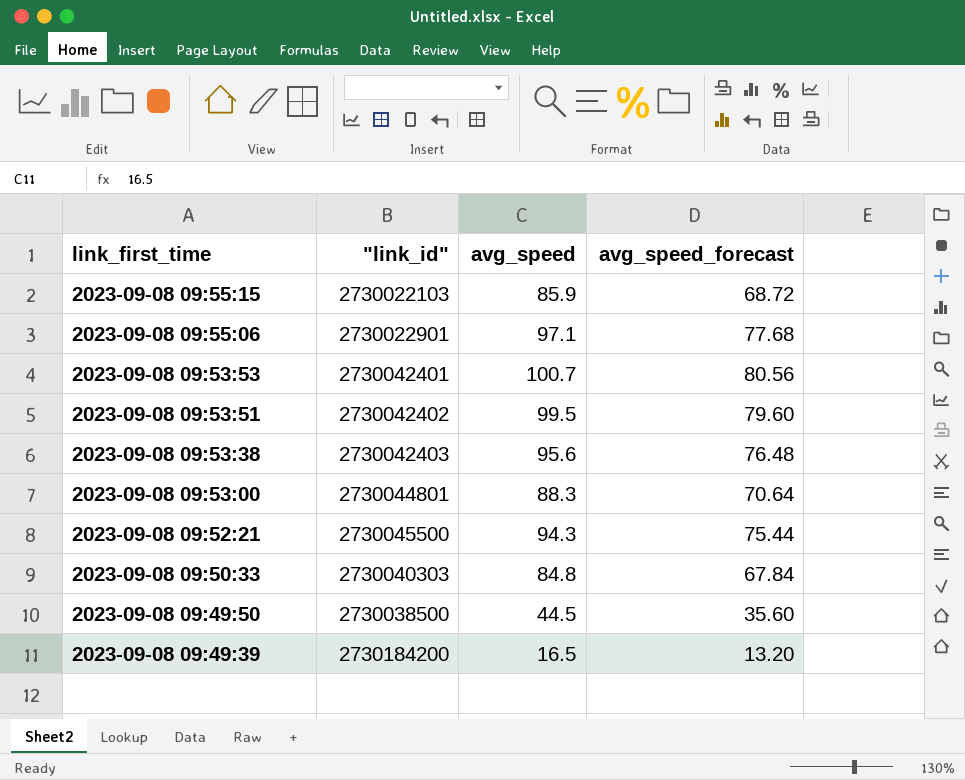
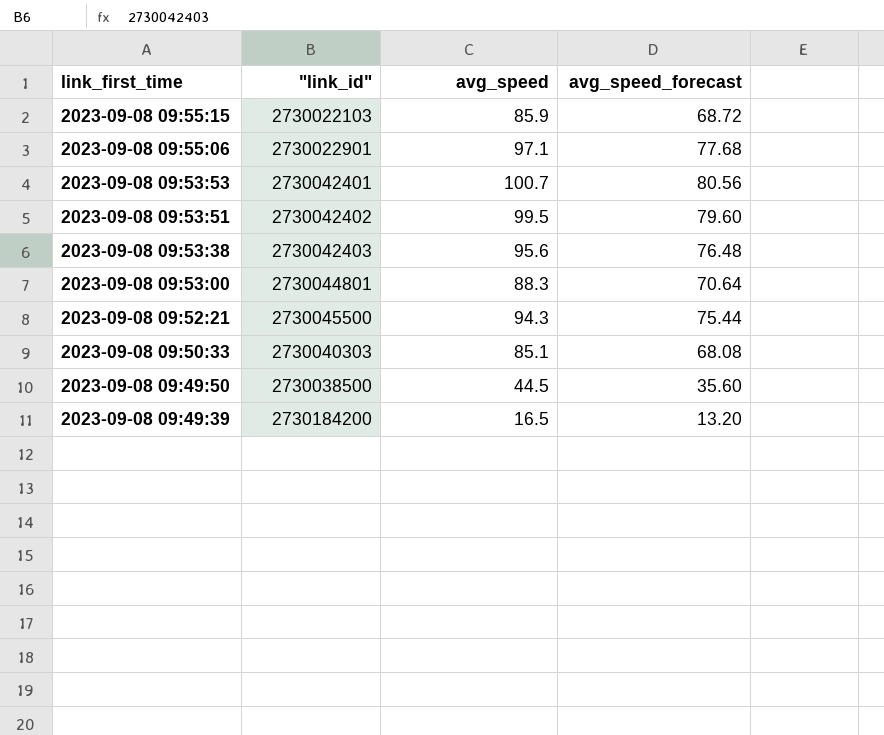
2023-09-08 09:50:33 | avg_speed: 84.8 -> 85.1
2023-09-08 09:50:33 | avg_speed_forecast: 67.84 -> 68.08

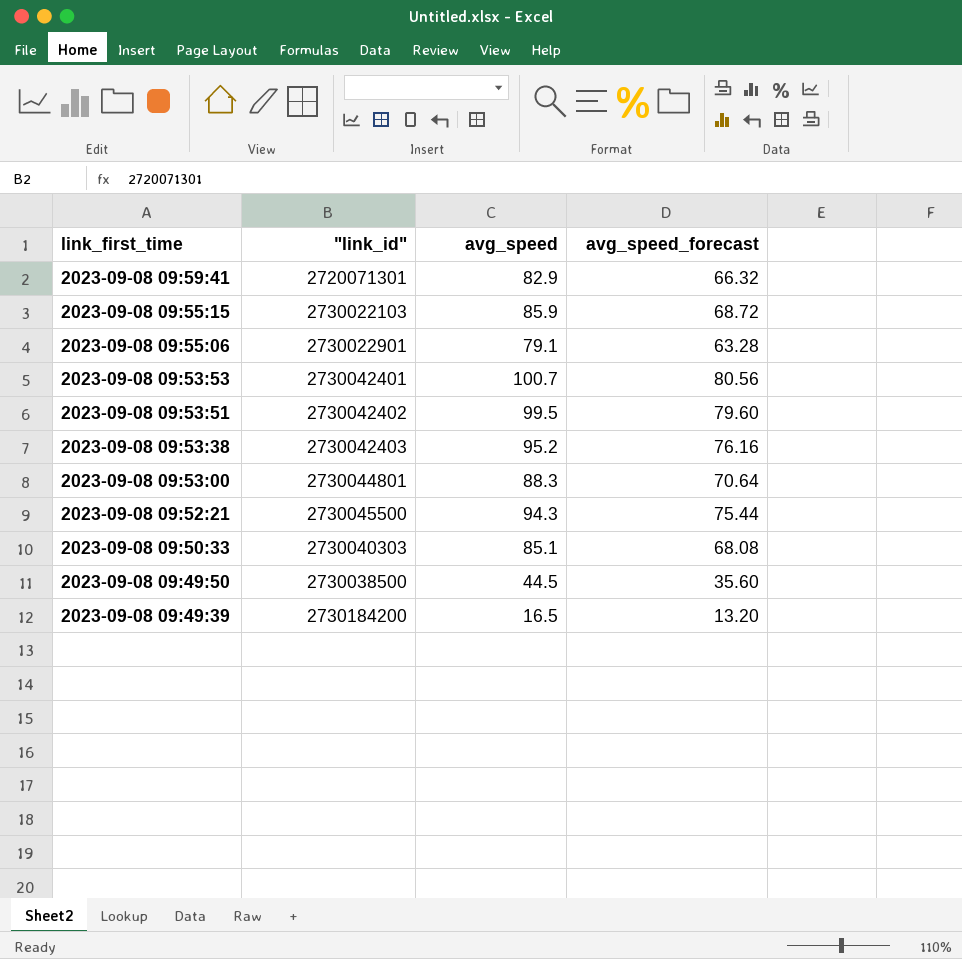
row 2023-09-08 09:59:41: none -> 2720071301 | 82.9 | 66.32
2023-09-08 09:55:06 | avg_speed: 97.1 -> 79.1
2023-09-08 09:55:06 | avg_speed_forecast: 77.68 -> 63.28
2023-09-08 09:53:38 | avg_speed: 95.6 -> 95.2
2023-09-08 09:53:38 | avg_speed_forecast: 76.48 -> 76.16

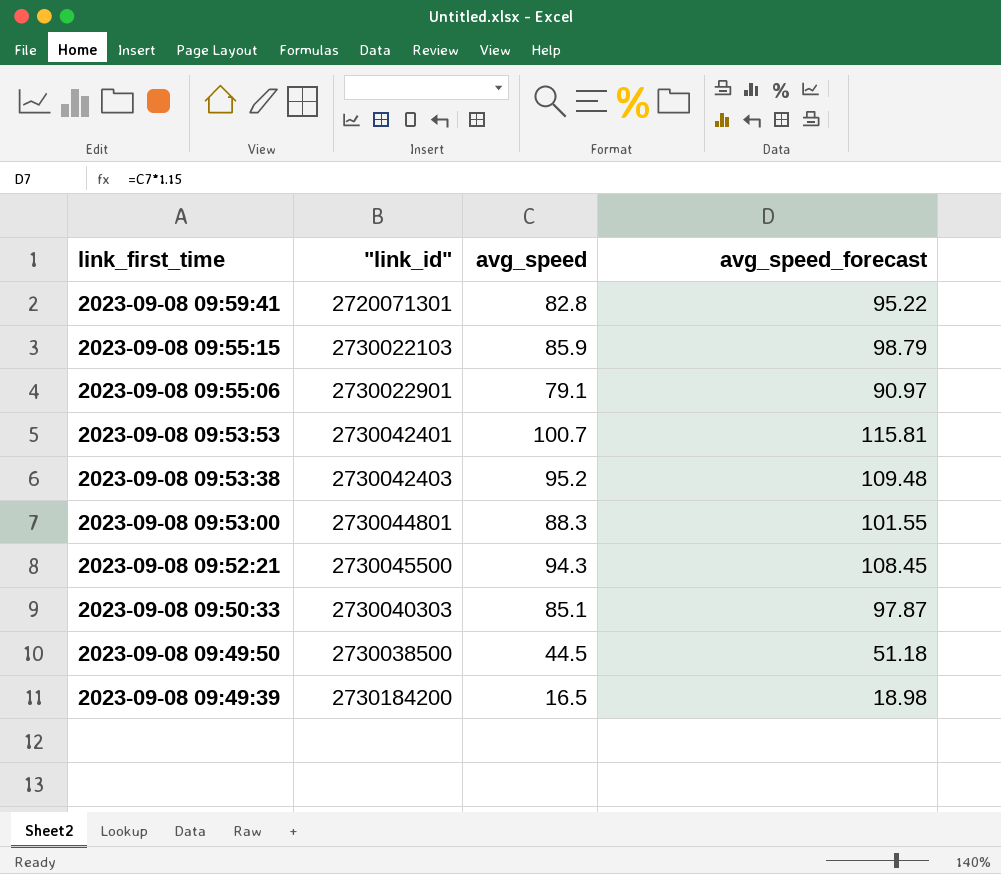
column avg_speed_forecast | formula: [avg_speed] * 0.8 -> [avg_speed] * 1.15
row 2023-09-08 09:53:51: 2730042402 | 99.5 | 79.60 -> none
2023-09-08 09:59:41 | avg_speed: 82.9 -> 82.8

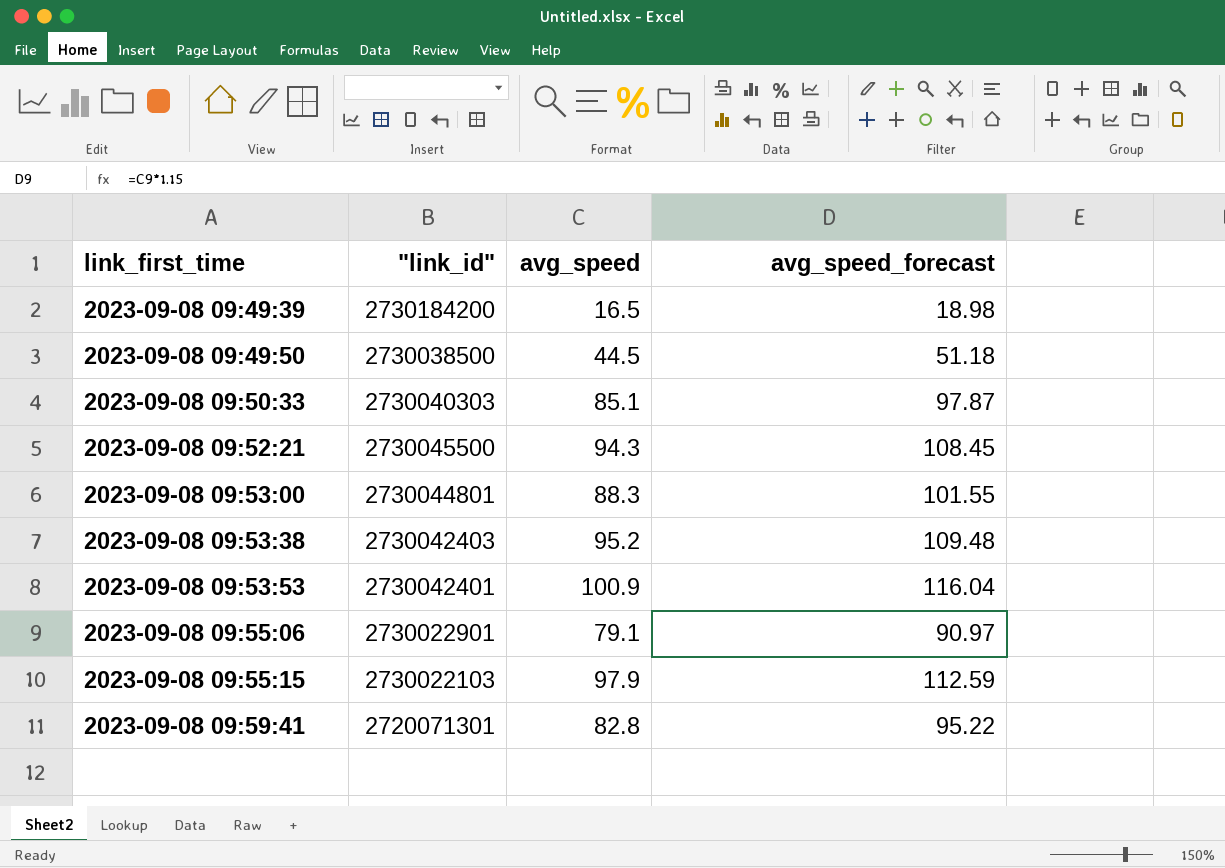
row order: link_first_time descending -> link_first_time ascending
2023-09-08 09:53:53 | avg_speed: 100.7 -> 100.9
2023-09-08 09:53:53 | avg_speed_forecast: 115.81 -> 116.04
2023-09-08 09:55:15 | avg_speed: 85.9 -> 97.9
2023-09-08 09:55:15 | avg_speed_forecast: 98.79 -> 112.59

